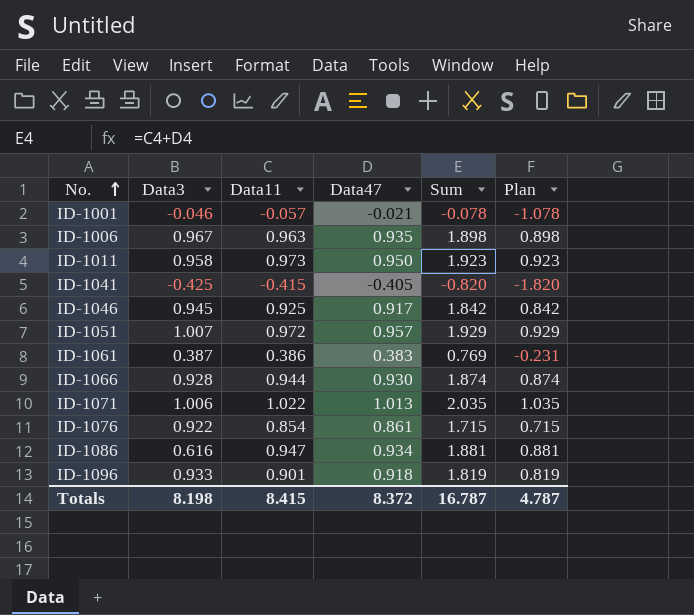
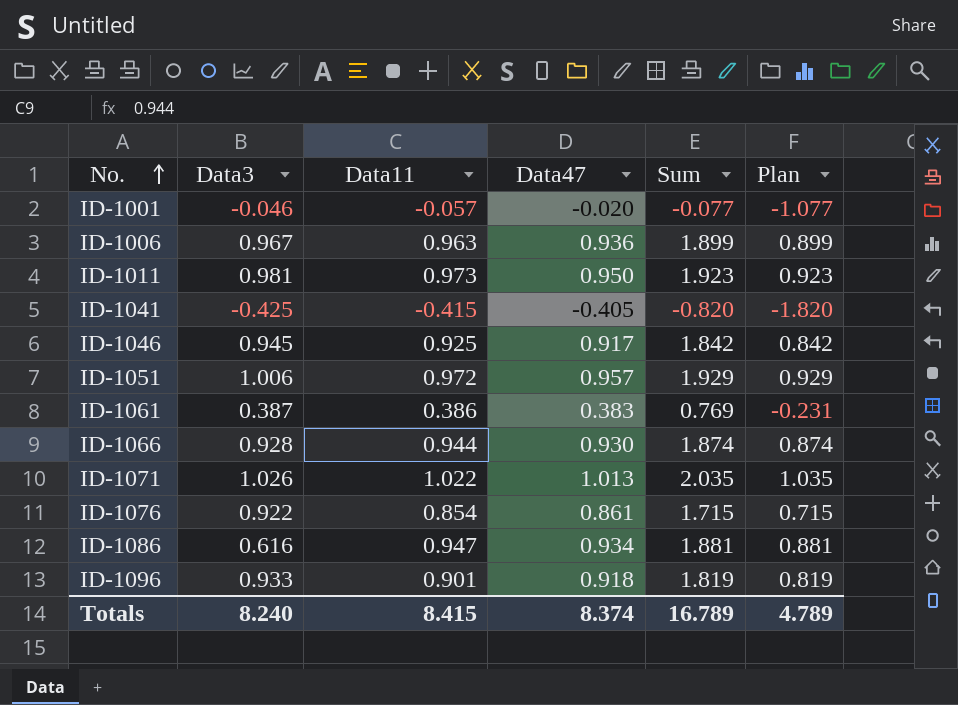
ID-1001 | Data47: -0.021 -> -0.020
ID-1001 | Sum: -0.078 -> -0.077
ID-1001 | Plan: -1.078 -> -1.077
ID-1006 | Data47: 0.935 -> 0.936
ID-1006 | Sum: 1.898 -> 1.899
ID-1006 | Plan: 0.898 -> 0.899
ID-1011 | Data3: 0.958 -> 0.981
ID-1051 | Data3: 1.007 -> 1.006
ID-1071 | Data3: 1.006 -> 1.026
Totals | Data3: 8.198 -> 8.240
Totals | Data47: 8.372 -> 8.374
Totals | Sum: 16.787 -> 16.789
Totals | Plan: 4.787 -> 4.789

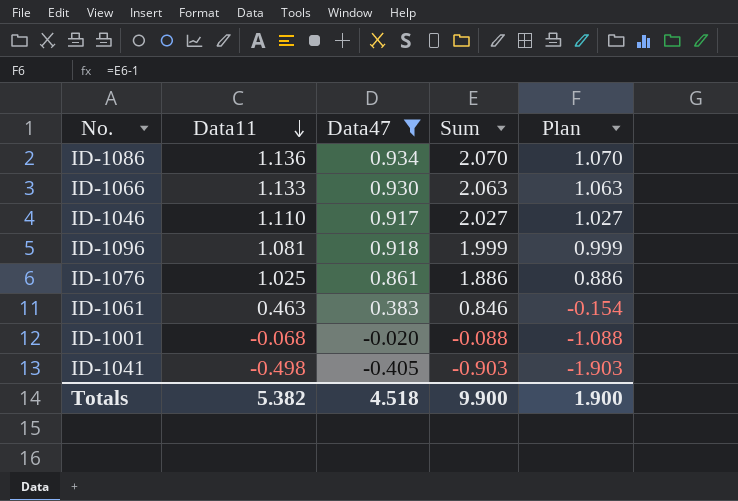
filter: none -> Data47 <= 0.934
row order: No. ascending -> Data11 descending
column Data3 | position: 2 -> none
ID-1086 | Data11: 0.947 -> 1.136
ID-1086 | Sum: 1.881 -> 2.070
ID-1086 | Plan: 0.881 -> 1.070
ID-1066 | Data11: 0.944 -> 1.133
ID-1066 | Sum: 1.874 -> 2.063
ID-1066 | Plan: 0.874 -> 1.063
ID-1046 | Data11: 0.925 -> 1.110
ID-1046 | Sum: 1.842 -> 2.027
ID-1046 | Plan: 0.842 -> 1.027
ID-1096 | Data11: 0.901 -> 1.081
ID-1096 | Sum: 1.819 -> 1.999
ID-1096 | Plan: 0.819 -> 0.999
ID-1076 | Data11: 0.854 -> 1.025
ID-1076 | Sum: 1.715 -> 1.886
ID-1076 | Plan: 0.715 -> 0.886
ID-1061 | Data11: 0.386 -> 0.463
ID-1061 | Sum: 0.769 -> 0.846
ID-1061 | Plan: -0.231 -> -0.154
ID-1001 | Data11: -0.057 -> -0.068
ID-1001 | Sum: -0.077 -> -0.088
ID-1001 | Plan: -1.077 -> -1.088
ID-1041 | Data11: -0.415 -> -0.498
ID-1041 | Sum: -0.820 -> -0.903
ID-1041 | Plan: -1.820 -> -1.903
Totals | Data11: 8.415 -> 5.382
Totals | Data47: 8.374 -> 4.518
Totals | Sum: 16.789 -> 9.900
Totals | Plan: 4.789 -> 1.900

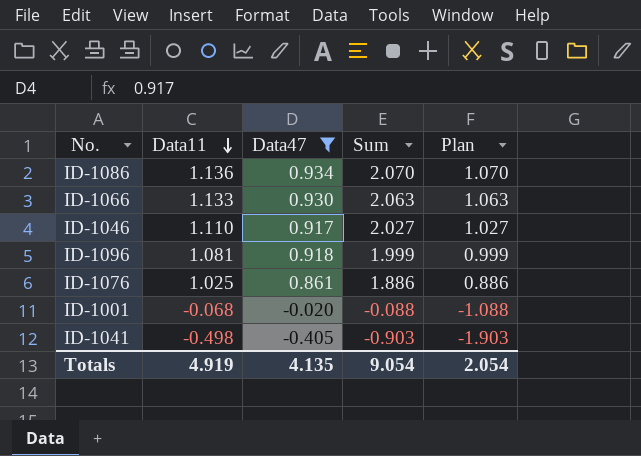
row ID-1061: 0.463 | 0.383 | 0.846 | -0.154 -> none
Totals | Data11: 5.382 -> 4.919
Totals | Data47: 4.518 -> 4.135
Totals | Sum: 9.900 -> 9.054
Totals | Plan: 1.900 -> 2.054

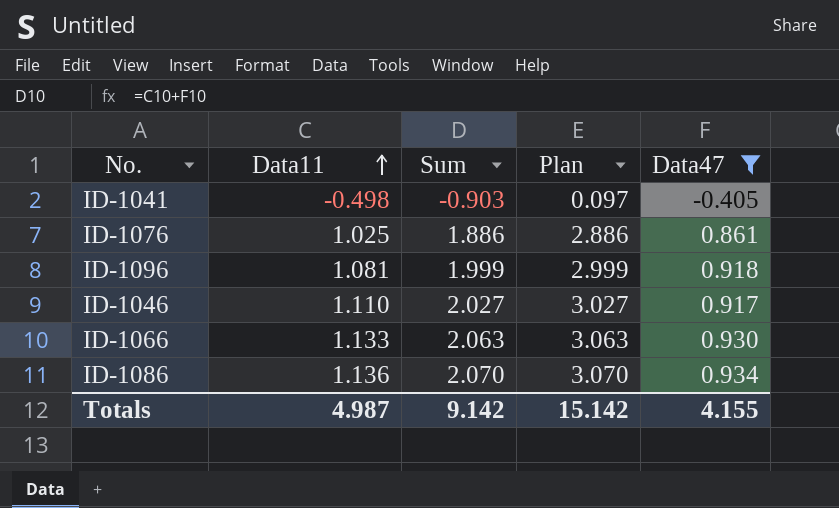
row order: Data11 descending -> Data11 ascending
column Plan | formula: [Sum] - 1 -> [Sum] + 1
column Data47 | position: 3 -> 5
row ID-1001: -0.068 | -0.020 | -0.088 | -1.088 -> none
Totals | Data11: 4.919 -> 4.987
Totals | Sum: 9.054 -> 9.142
Totals | Plan: 2.054 -> 15.142
Totals | Data47: 4.135 -> 4.155

